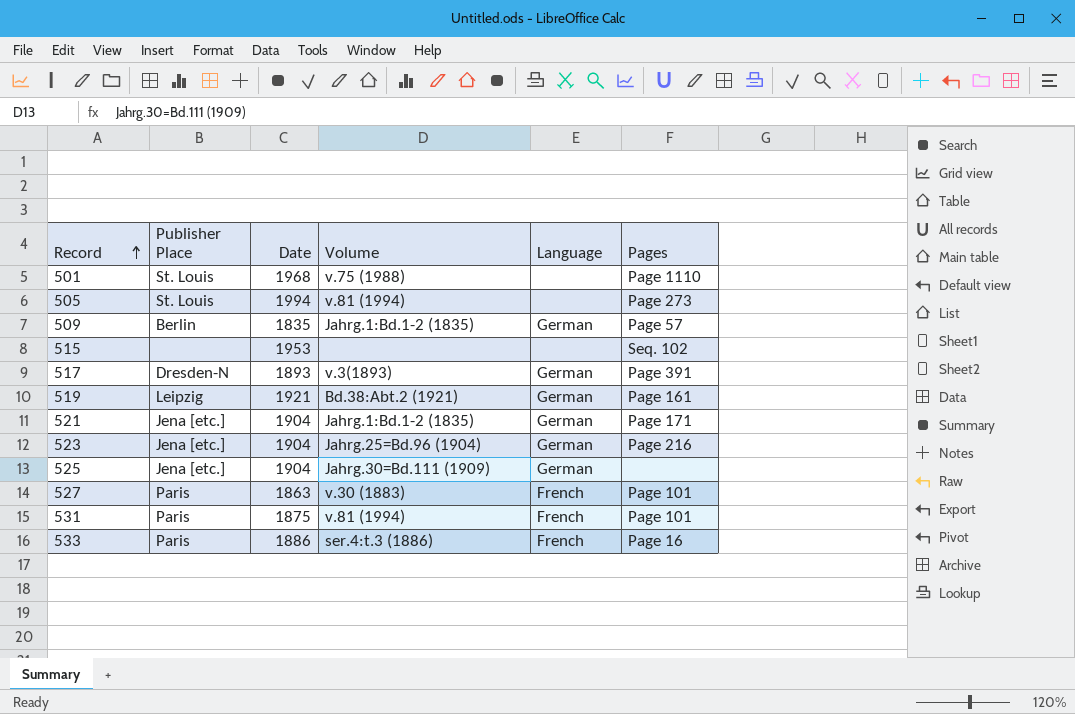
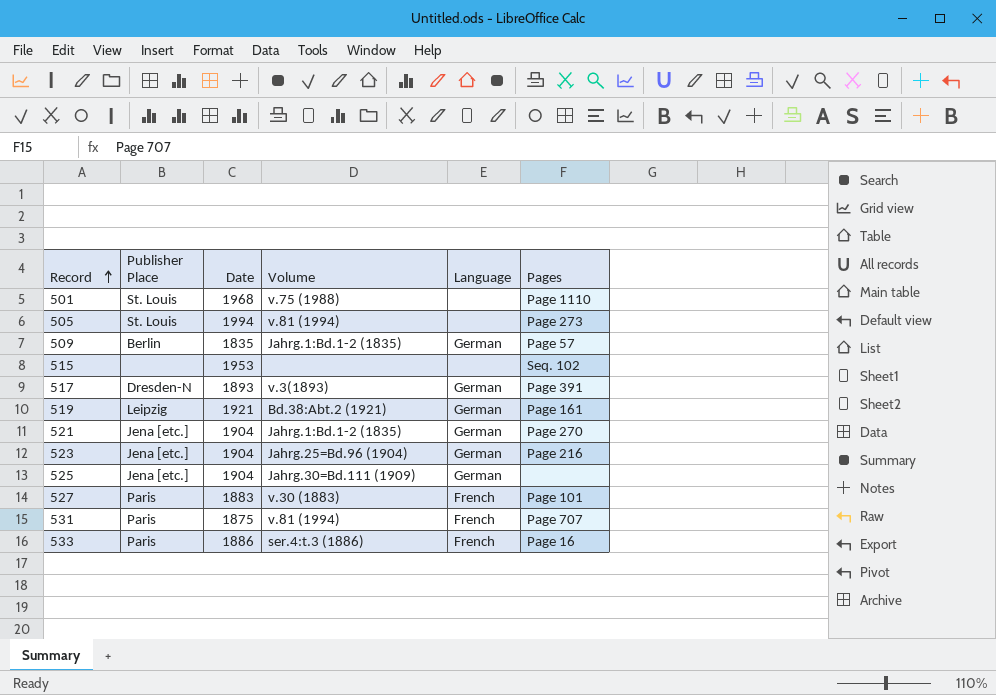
521 | Pages: Page 171 -> Page 270
527 | Date: 1863 -> 1883
531 | Pages: Page 101 -> Page 707

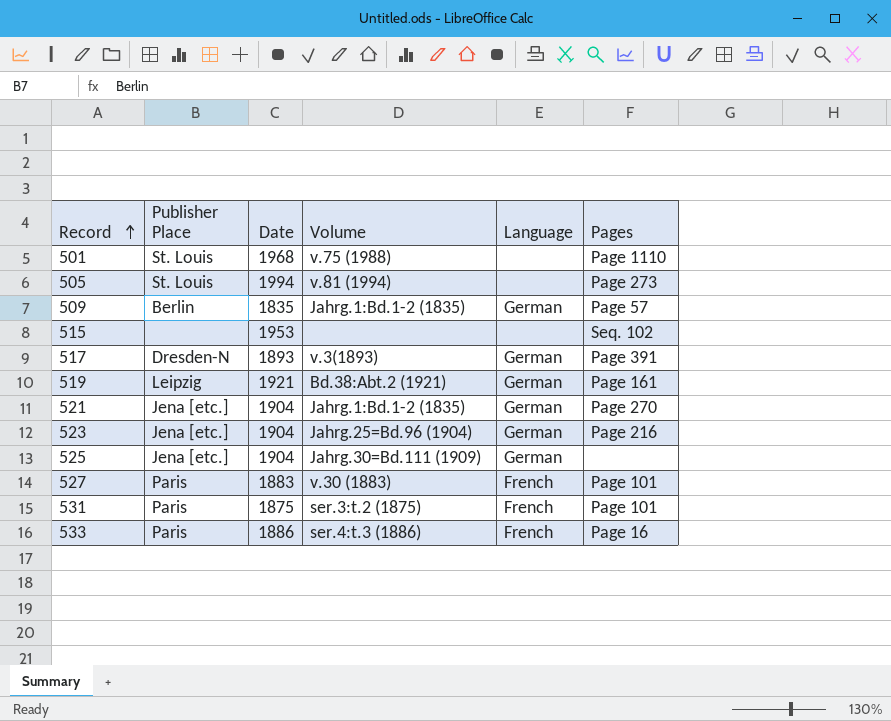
531 | Volume: v.81 (1994) -> ser.3:t.2 (1875)
531 | Pages: Page 707 -> Page 101

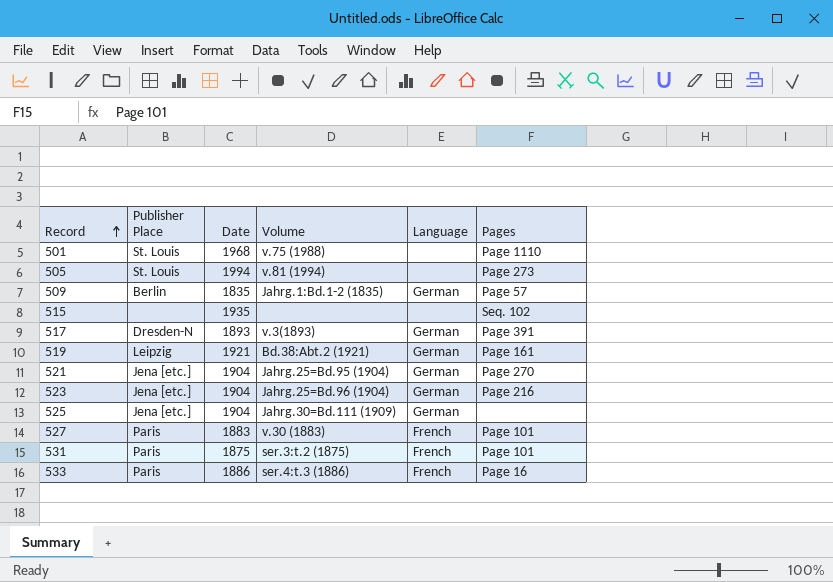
515 | Date: 1953 -> 1935
521 | Volume: Jahrg.1:Bd.1-2 (1835) -> Jahrg.25=Bd.95 (1904)

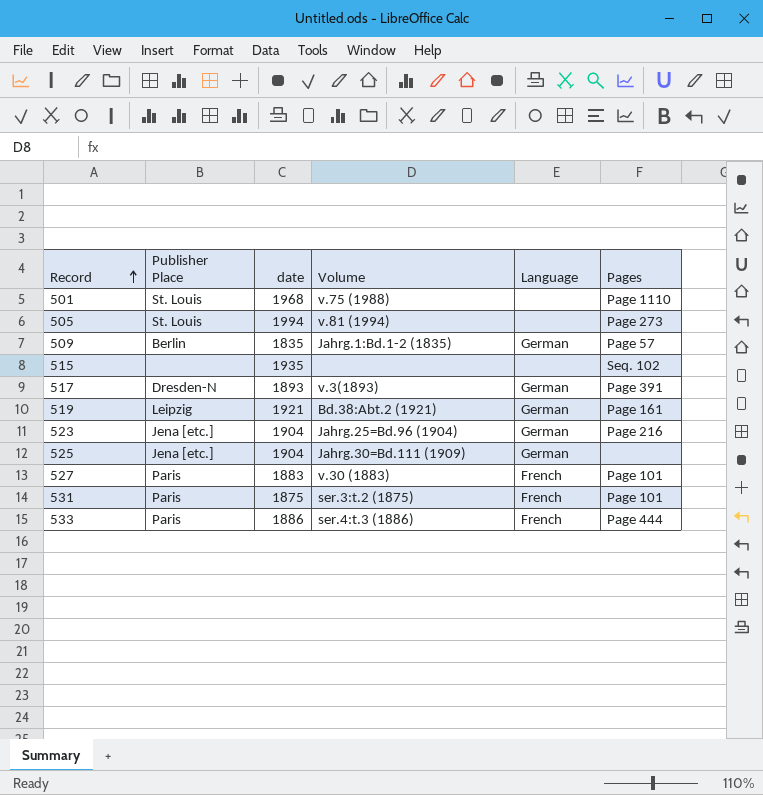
column name: Date -> date
row 521: Jena [etc.] | 1904 | Jahrg.25=Bd.95 (1904) | German | Page 270 -> none
533 | Pages: Page 16 -> Page 444

